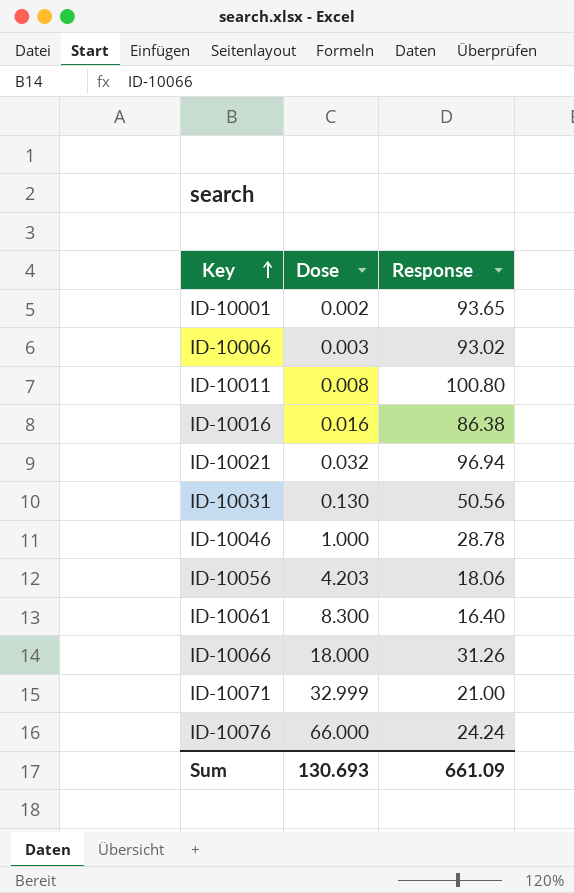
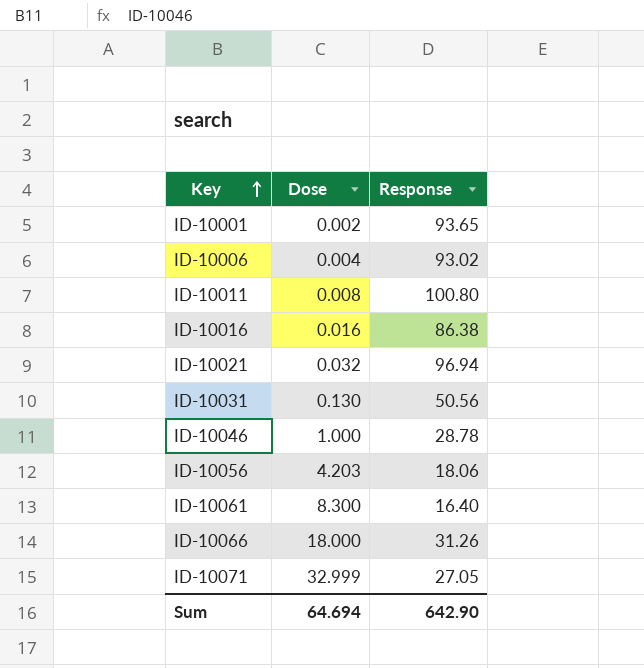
row ID-10076: 66.000 | 24.24 -> none
ID-10006 | Dose: 0.003 -> 0.004
ID-10071 | Response: 21.00 -> 27.05
Sum | Dose: 130.693 -> 64.694
Sum | Response: 661.09 -> 642.90

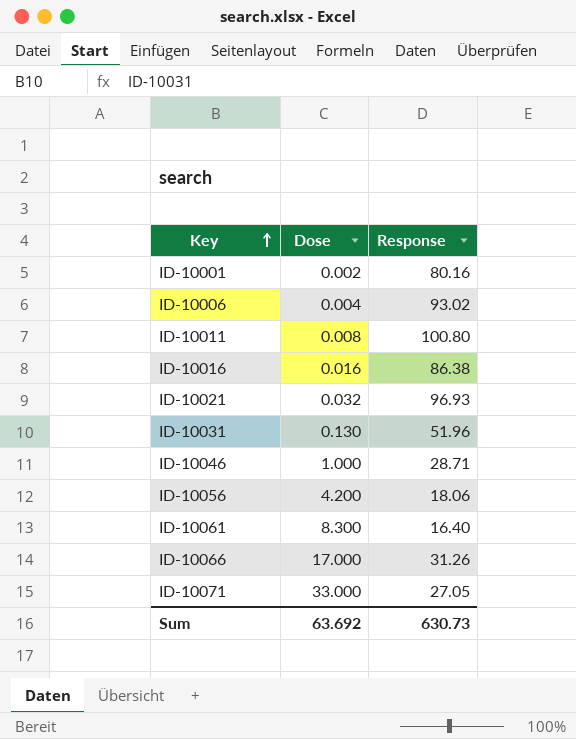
ID-10001 | Response: 93.65 -> 80.16
ID-10021 | Response: 96.94 -> 96.93
ID-10031 | Response: 50.56 -> 51.96
ID-10046 | Response: 28.78 -> 28.71
ID-10056 | Dose: 4.203 -> 4.200
ID-10066 | Dose: 18.000 -> 17.000
ID-10071 | Dose: 32.999 -> 33.000
Sum | Dose: 64.694 -> 63.692
Sum | Response: 642.90 -> 630.73

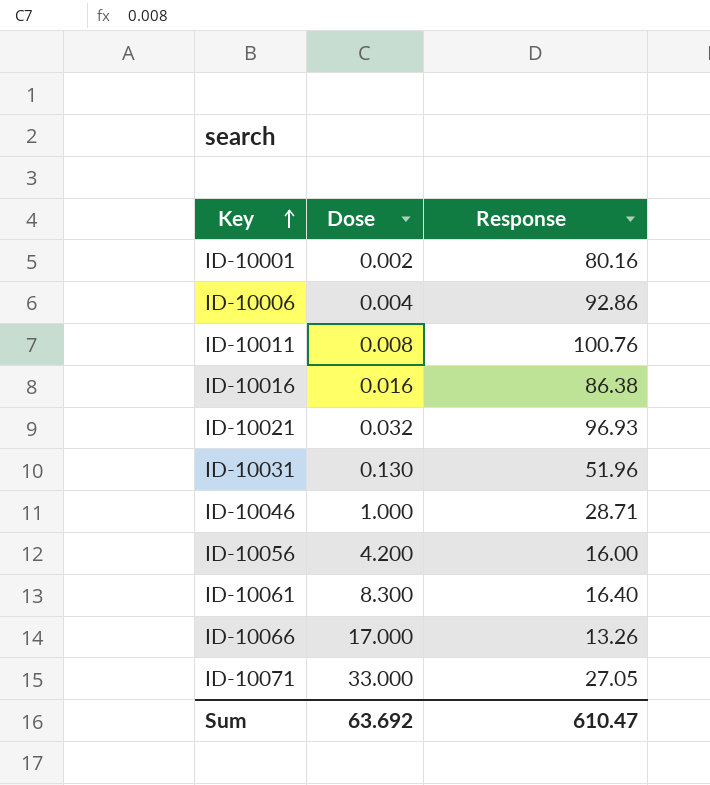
ID-10006 | Response: 93.02 -> 92.86
ID-10011 | Response: 100.80 -> 100.76
ID-10056 | Response: 18.06 -> 16.00
ID-10066 | Response: 31.26 -> 13.26
Sum | Response: 630.73 -> 610.47

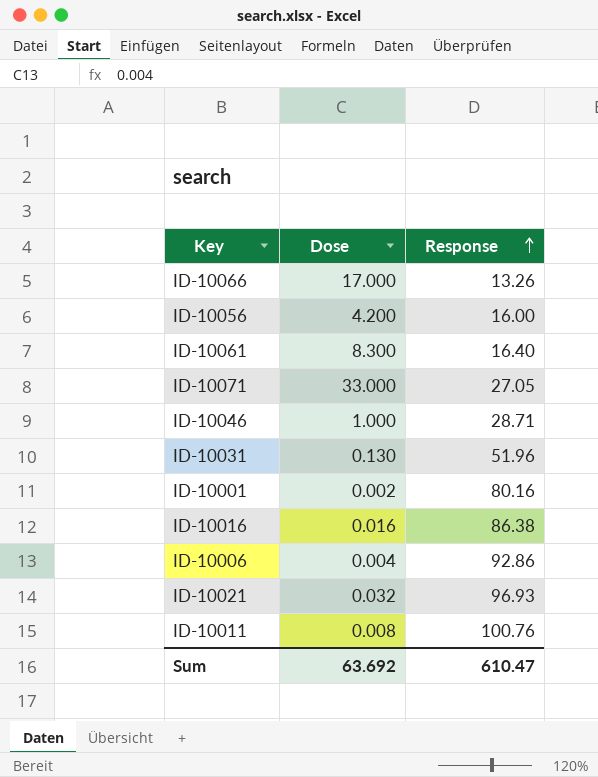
row order: Key ascending -> Response ascending

